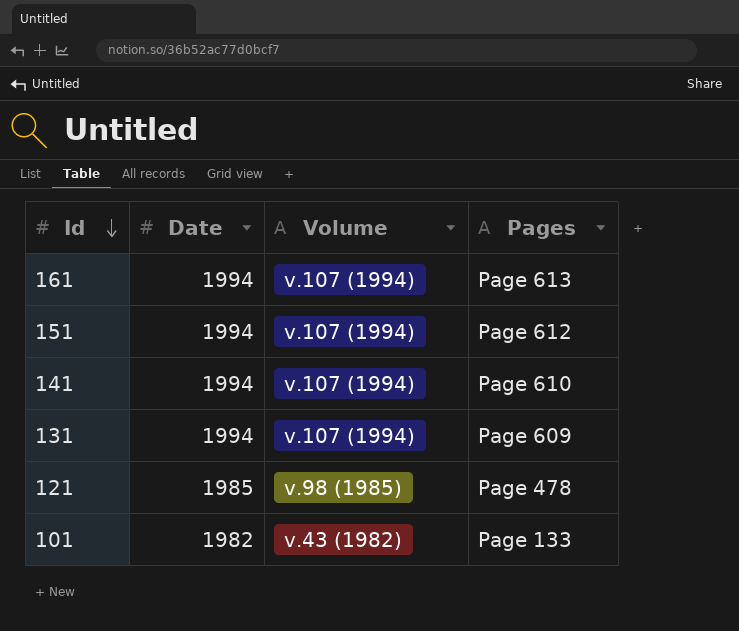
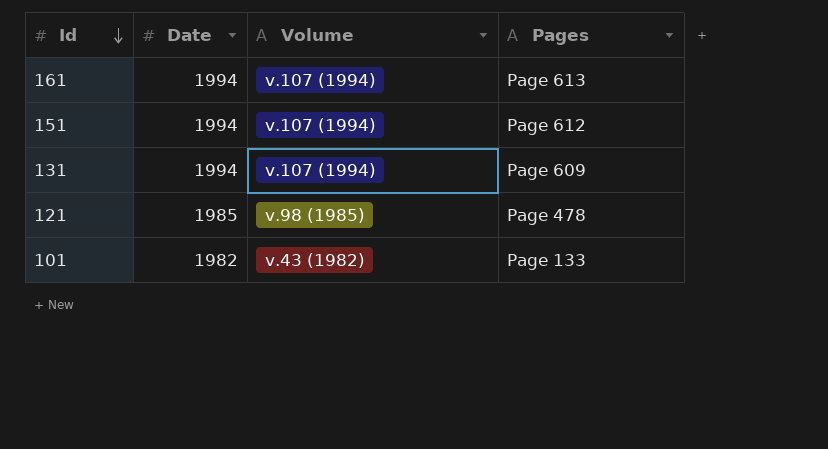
row 141: 1994 | v.107 (1994) | Page 610 -> none

